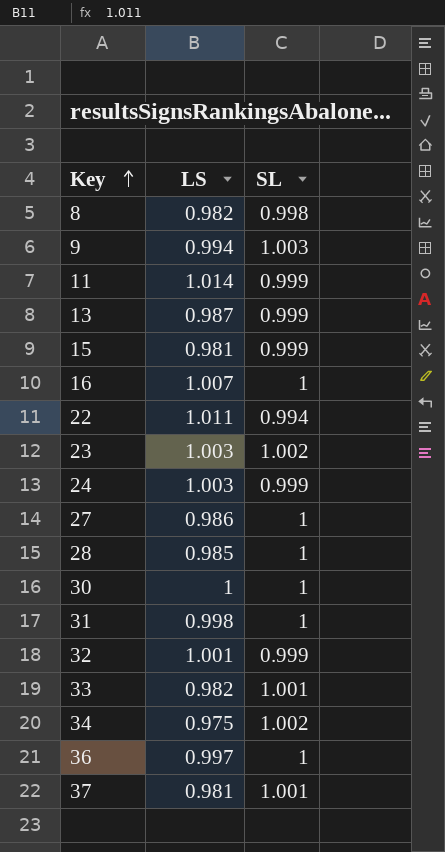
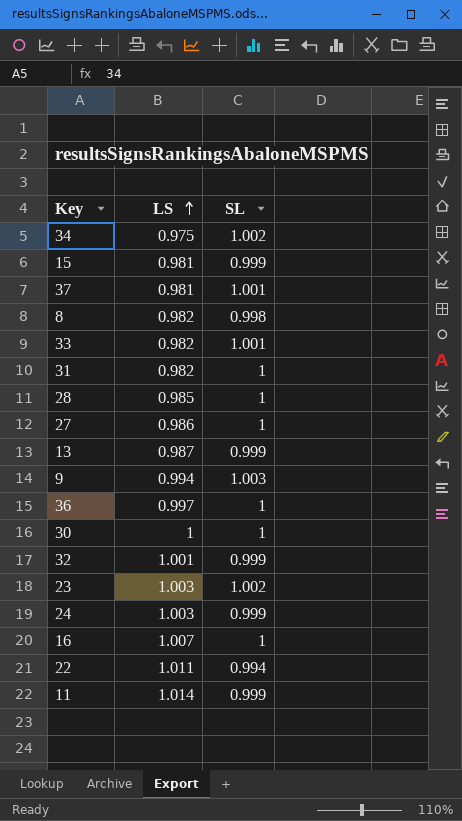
row order: Key ascending -> LS ascending
31 | LS: 0.998 -> 0.982

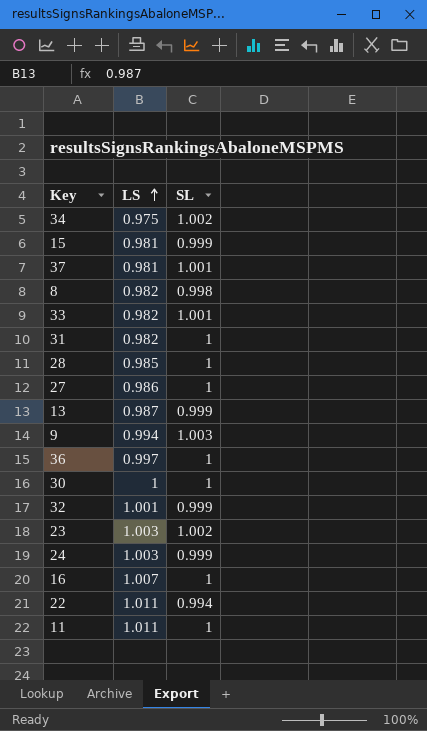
11 | LS: 1.014 -> 1.011
11 | SL: 0.999 -> 1

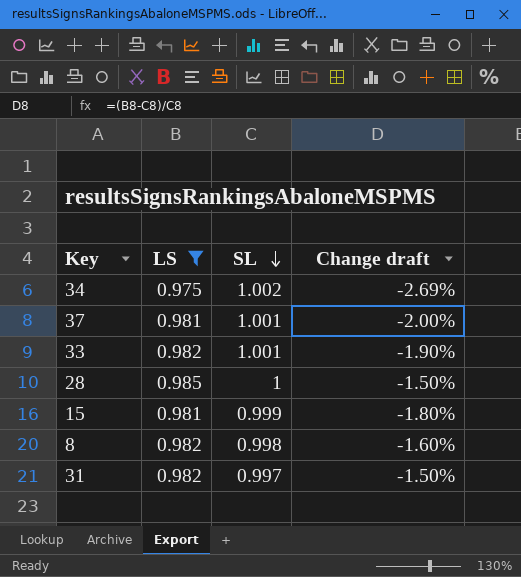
filter: none -> LS <= 0.985
row order: LS ascending -> SL descending
column Change draft | formula: none -> ([LS] - [SL]) / [SL]
31 | SL: 1 -> 0.997

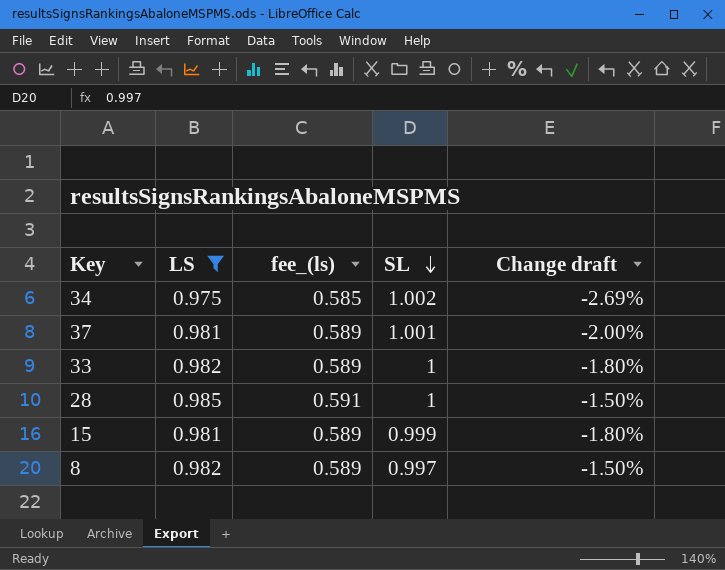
column fee_(ls) | formula: none -> [LS] * 0.6
row 31: 0.982 | 0.997 | -1.50% -> none
33 | SL: 1.001 -> 1
33 | Change draft: -1.90% -> -1.80%
8 | SL: 0.998 -> 0.997
8 | Change draft: -1.60% -> -1.50%

